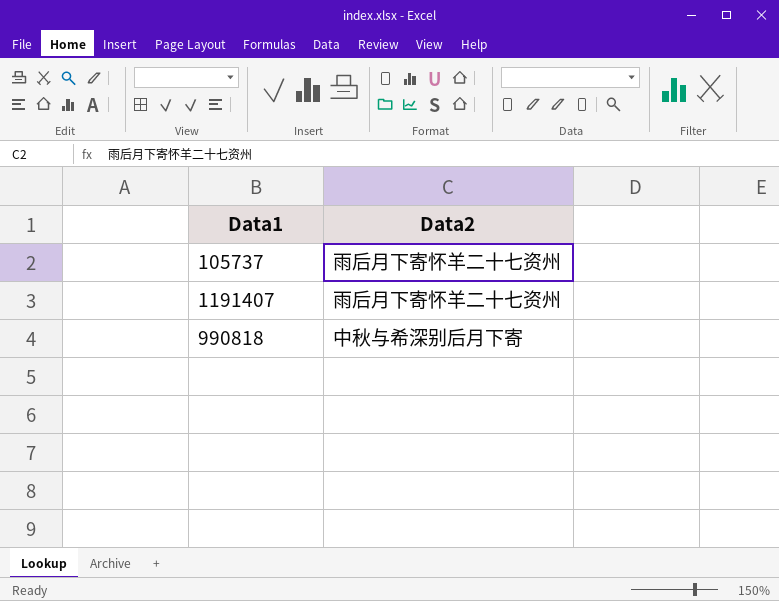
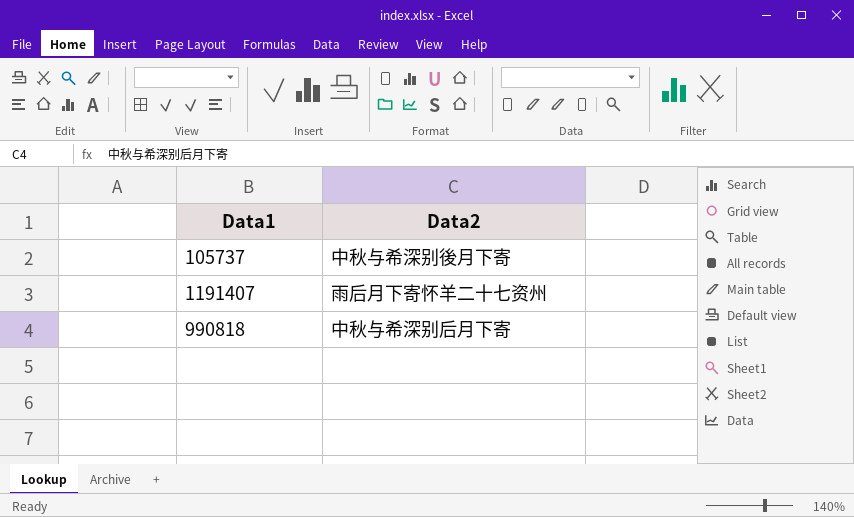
105737 | Data2: 雨后月下寄怀羊二十七资州 -> 中秋与希深别後月下寄

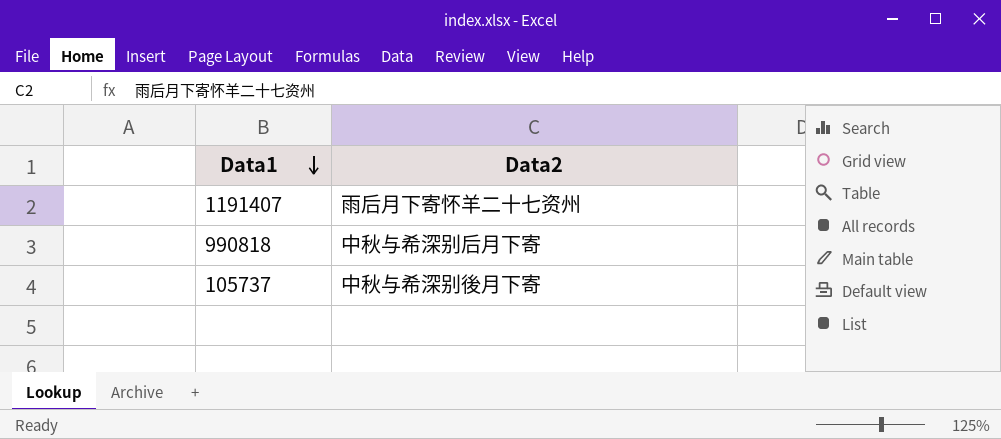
row order: none -> Data1 descending

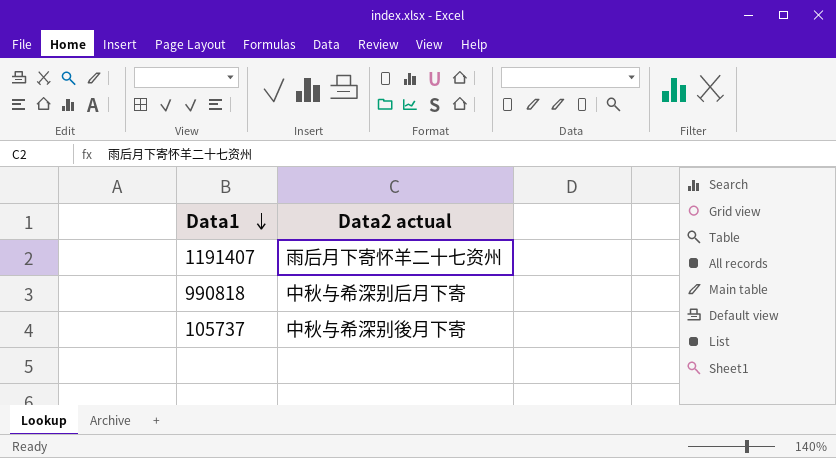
column name: Data2 -> Data2 actual

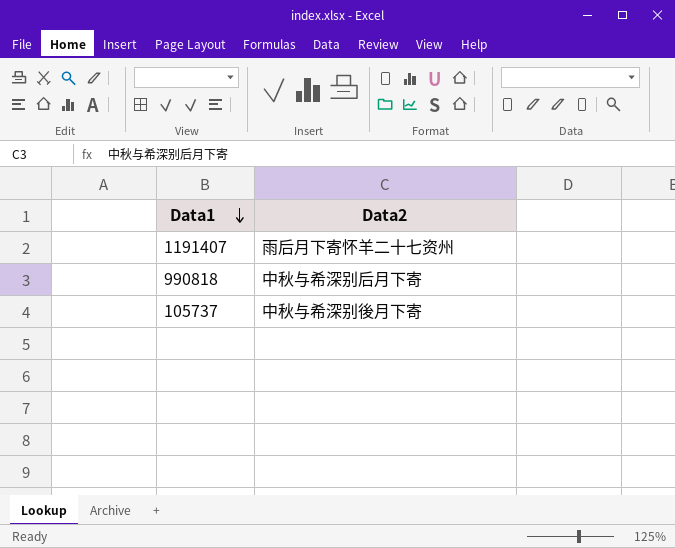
column name: Data2 actual -> Data2

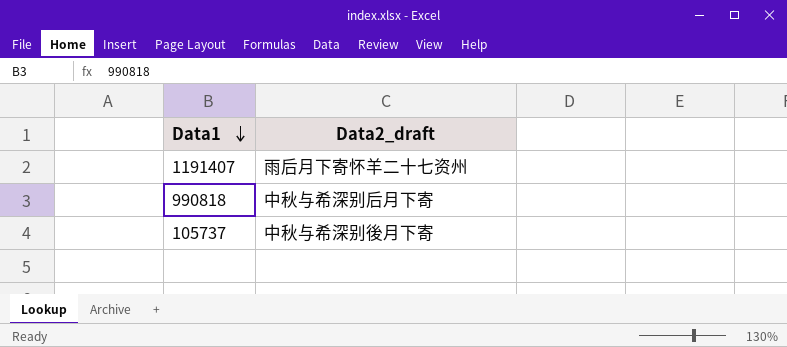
column name: Data2 -> Data2_draft

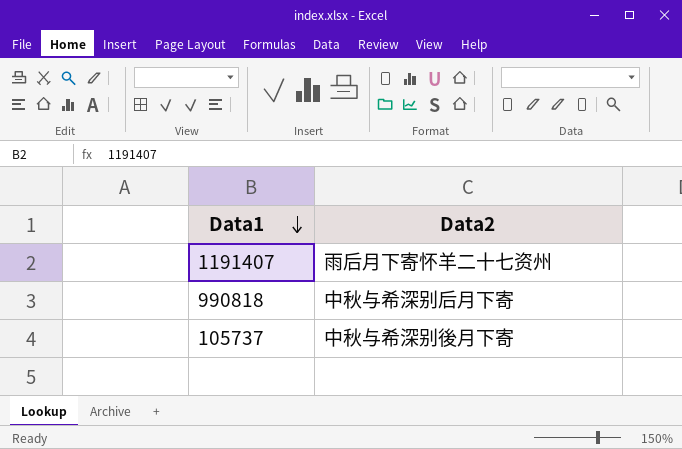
column name: Data2_draft -> Data2

